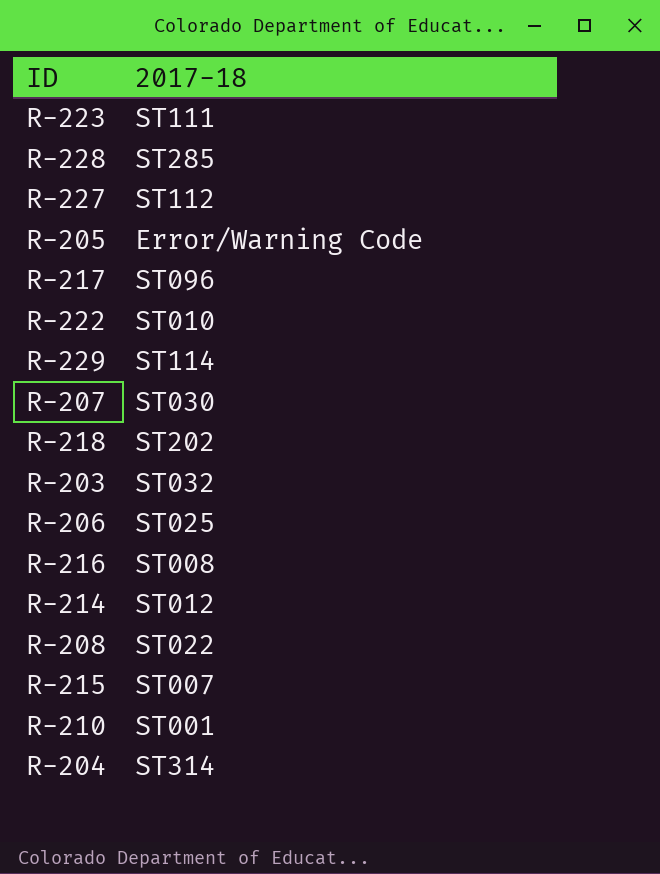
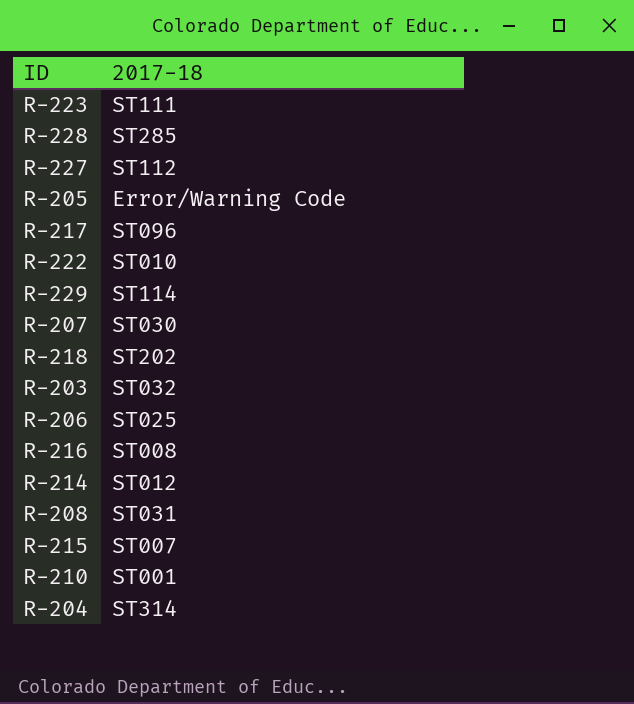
R-208 | 2017-18: ST022 -> ST031

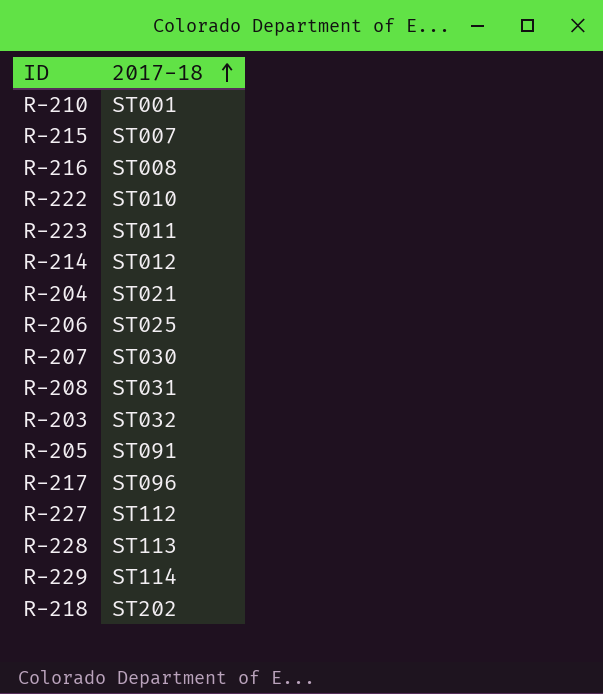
row order: none -> 2017-18 ascending
R-223 | 2017-18: ST111 -> ST011
R-204 | 2017-18: ST314 -> ST021
R-205 | 2017-18: Error/Warning Code -> ST091
R-228 | 2017-18: ST285 -> ST113

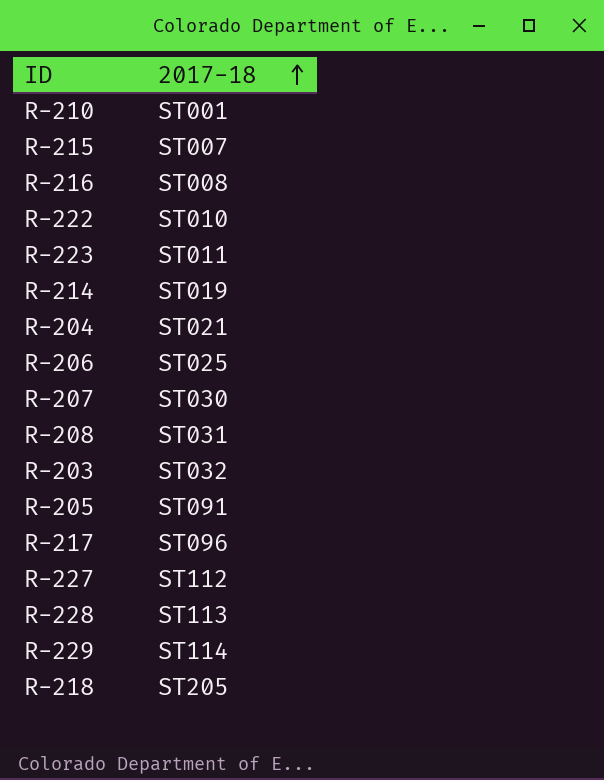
R-214 | 2017-18: ST012 -> ST019
R-218 | 2017-18: ST202 -> ST205

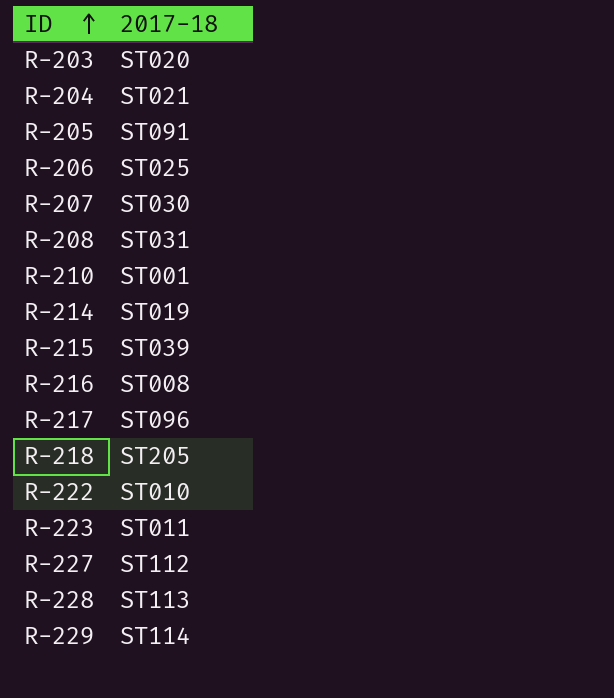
row order: 2017-18 ascending -> ID ascending
R-203 | 2017-18: ST032 -> ST020
R-215 | 2017-18: ST007 -> ST039

